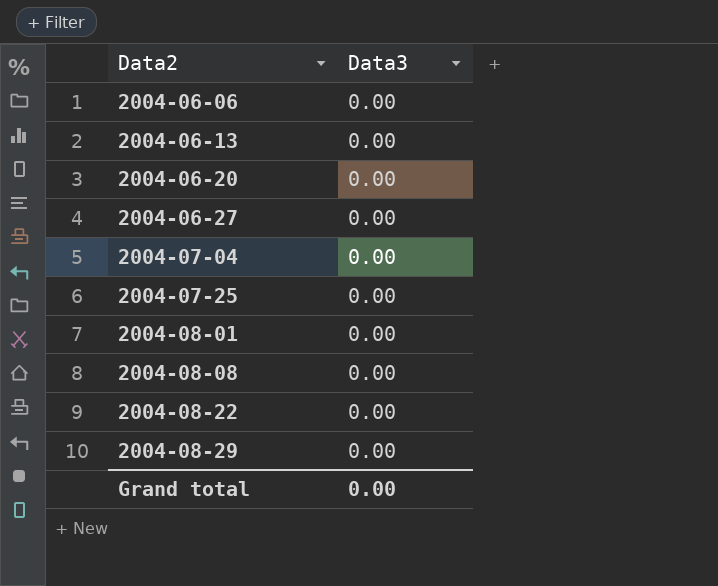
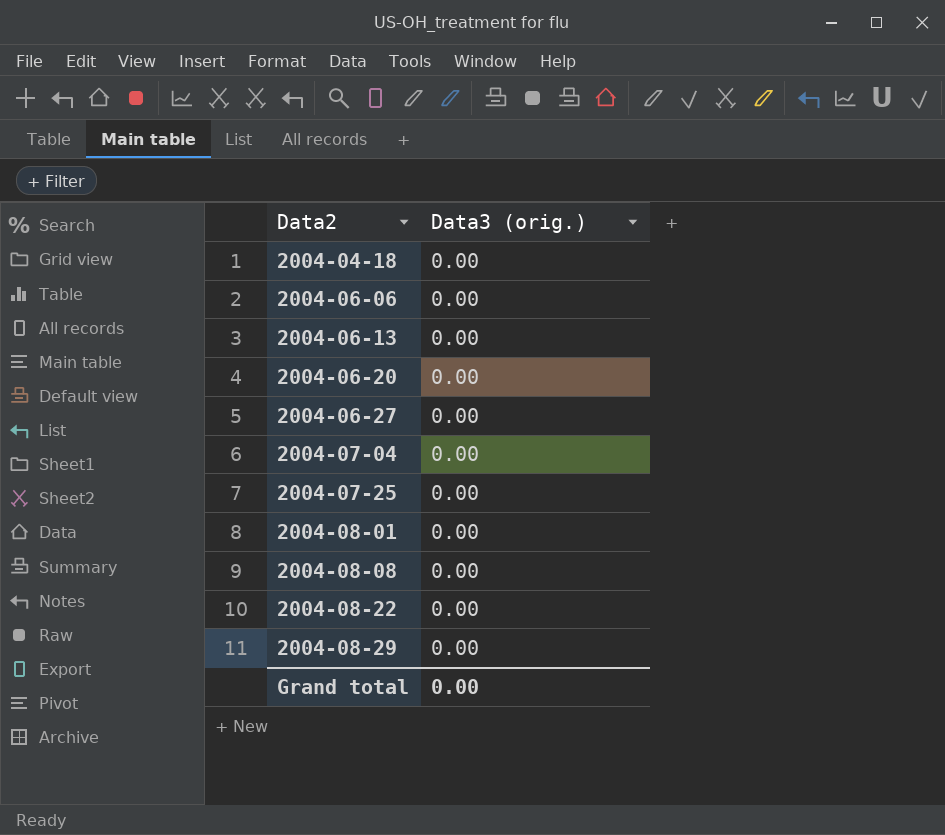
column name: Data3 -> Data3 (orig.)
row 2004-04-18: none -> 0.00

